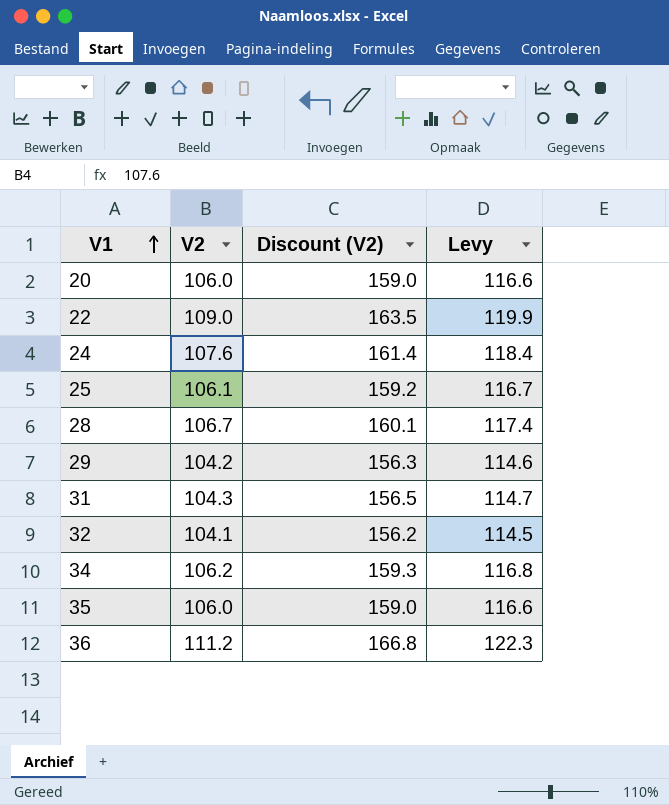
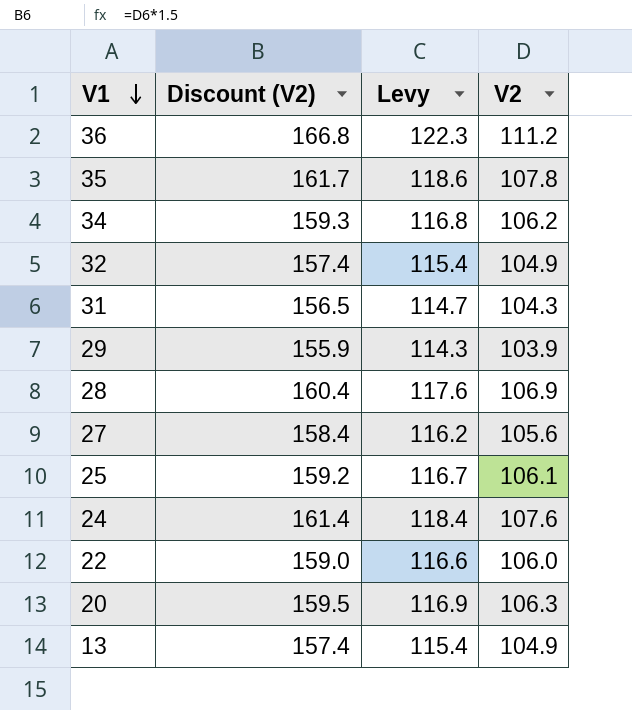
row order: V1 ascending -> V1 descending
column V2 | position: 2 -> 4
35 | Discount (V2): 159.0 -> 161.7
35 | Levy: 116.6 -> 118.6
35 | V2: 106.0 -> 107.8
32 | Discount (V2): 156.2 -> 157.4
32 | Levy: 114.5 -> 115.4
32 | V2: 104.1 -> 104.9
29 | Discount (V2): 156.3 -> 155.9
29 | Levy: 114.6 -> 114.3
29 | V2: 104.2 -> 103.9
28 | Discount (V2): 160.1 -> 160.4
28 | Levy: 117.4 -> 117.6
28 | V2: 106.7 -> 106.9
row 27: none -> 158.4 | 116.2 | 105.6
22 | Discount (V2): 163.5 -> 159.0
22 | Levy: 119.9 -> 116.6
22 | V2: 109.0 -> 106.0
20 | Discount (V2): 159.0 -> 159.5
20 | Levy: 116.6 -> 116.9
20 | V2: 106.0 -> 106.3
row 13: none -> 157.4 | 115.4 | 104.9

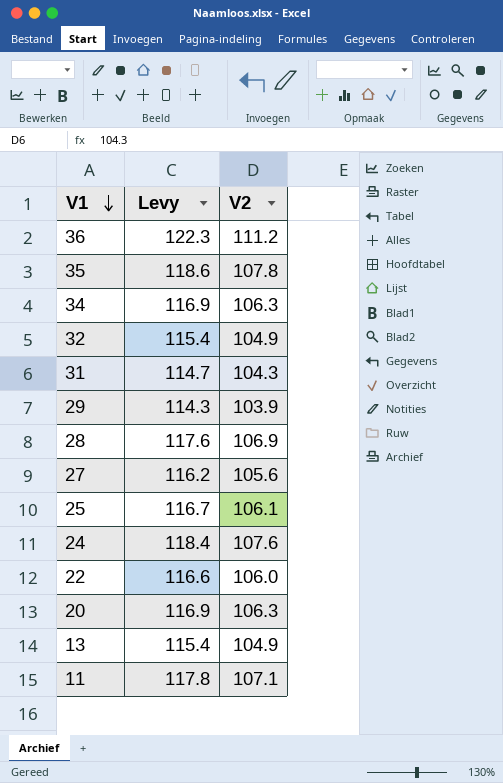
column Discount (V2) | formula: [V2] * 1.5 -> none
34 | Levy: 116.8 -> 116.9
34 | V2: 106.2 -> 106.3
row 11: none -> 117.8 | 107.1

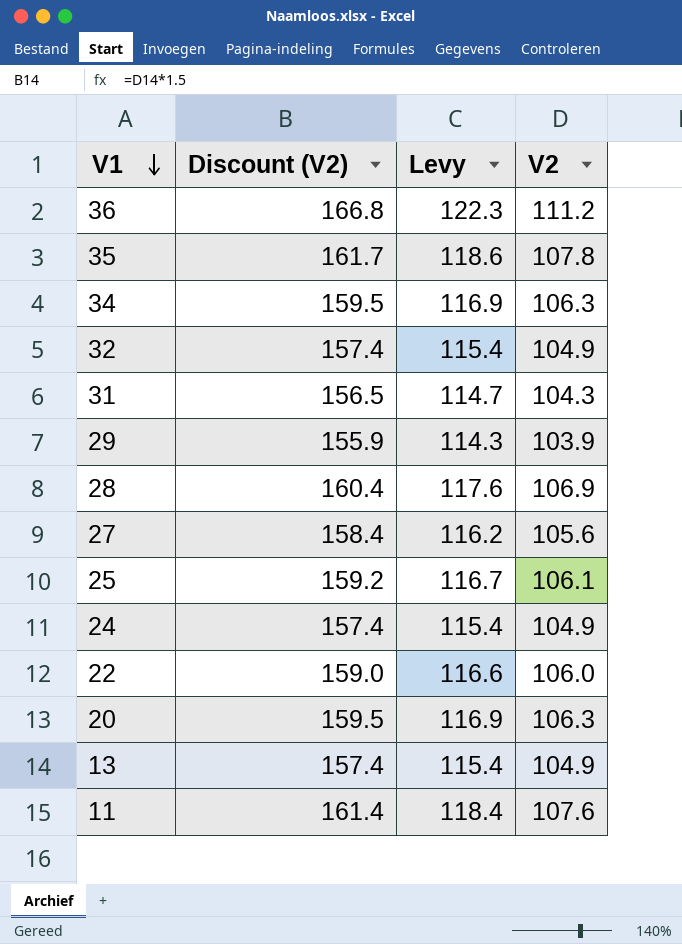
column Discount (V2) | formula: none -> [V2] * 1.5
24 | Levy: 118.4 -> 115.4
24 | V2: 107.6 -> 104.9
11 | Levy: 117.8 -> 118.4
11 | V2: 107.1 -> 107.6

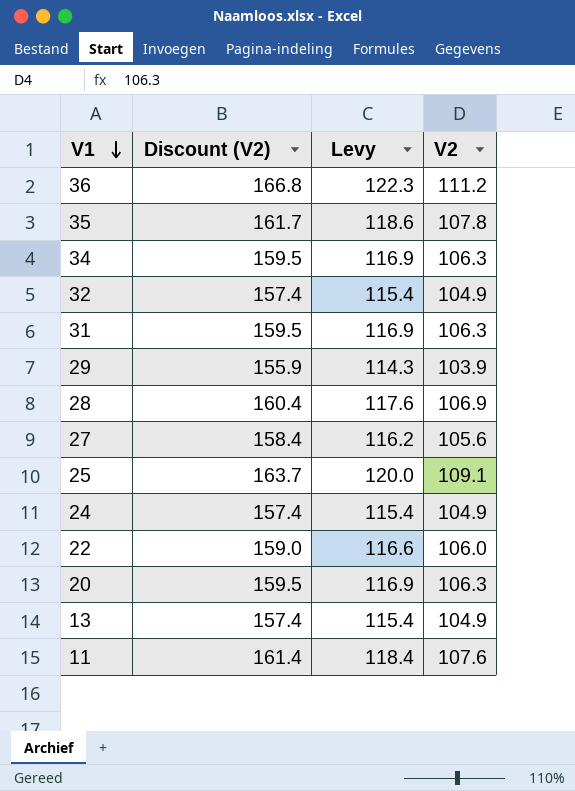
31 | Discount (V2): 156.5 -> 159.5
31 | Levy: 114.7 -> 116.9
31 | V2: 104.3 -> 106.3
25 | Discount (V2): 159.2 -> 163.7
25 | Levy: 116.7 -> 120.0
25 | V2: 106.1 -> 109.1

